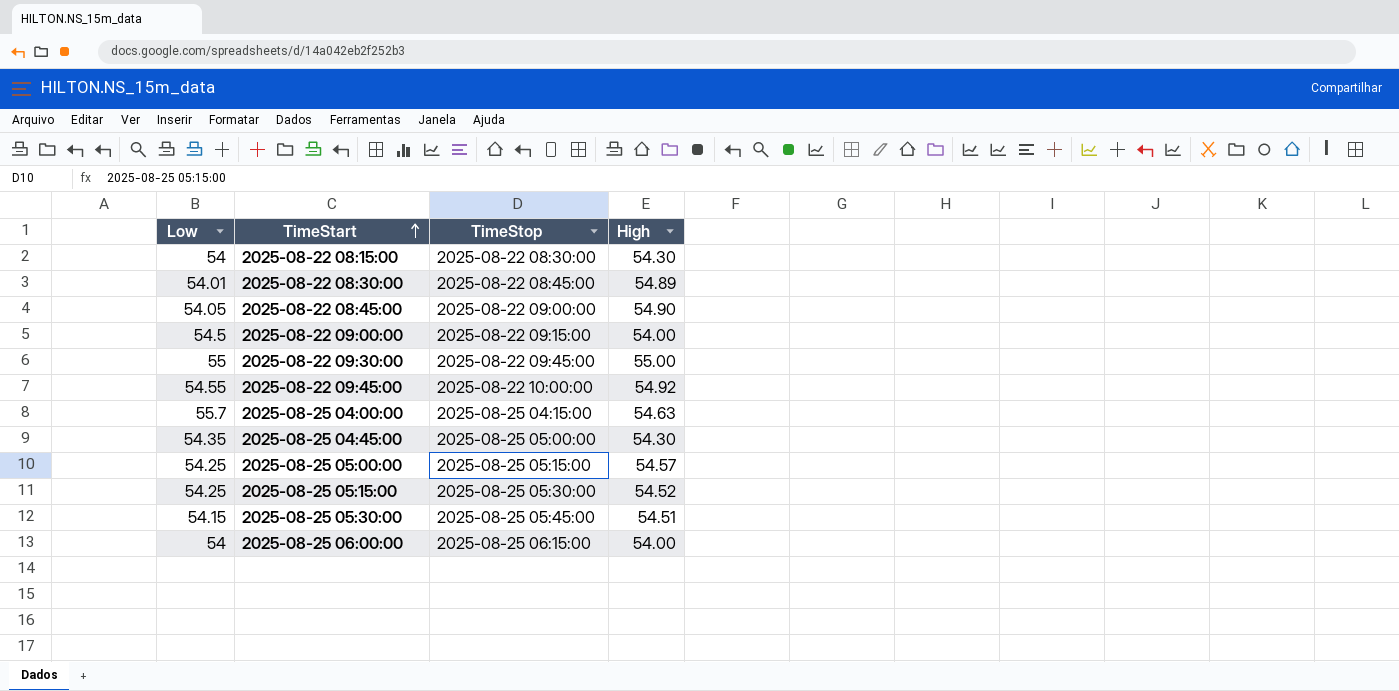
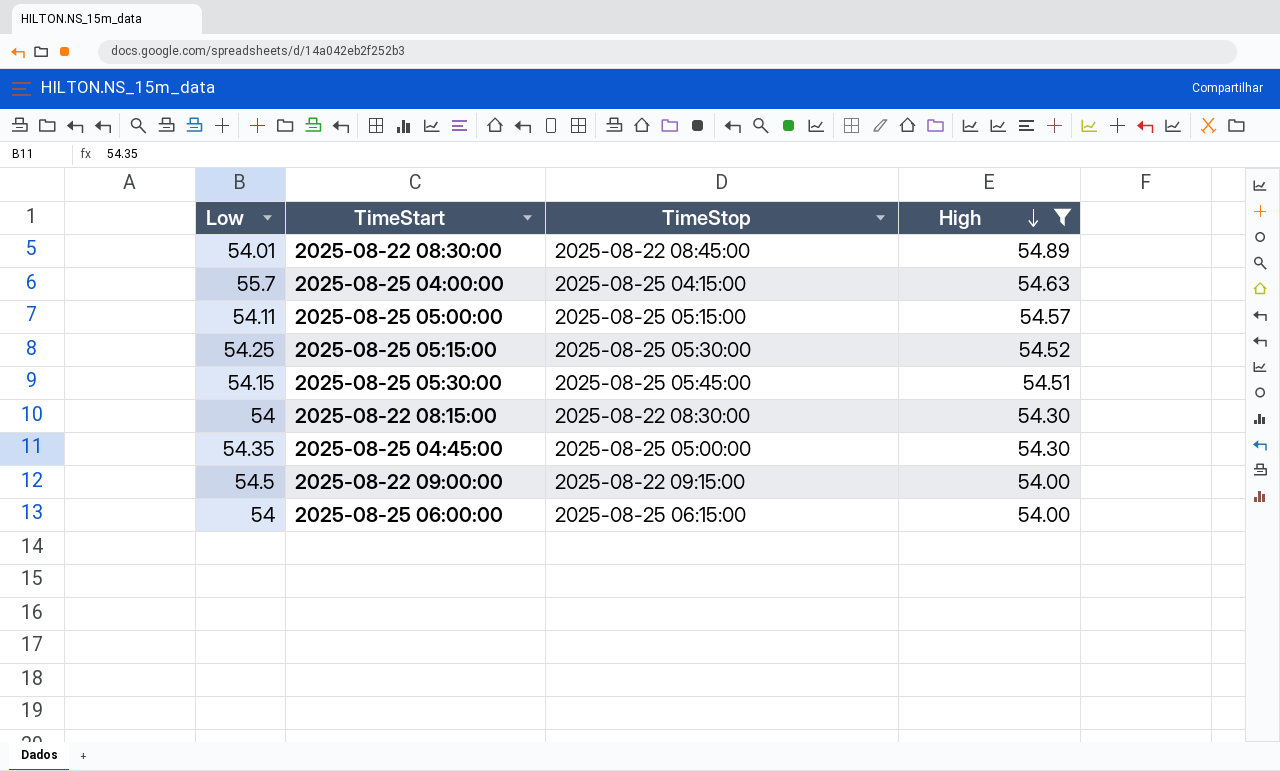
filter: none -> High <= 54.89
row order: TimeStart ascending -> High descending
2025-08-25 05:00:00 | Low: 54.25 -> 54.11

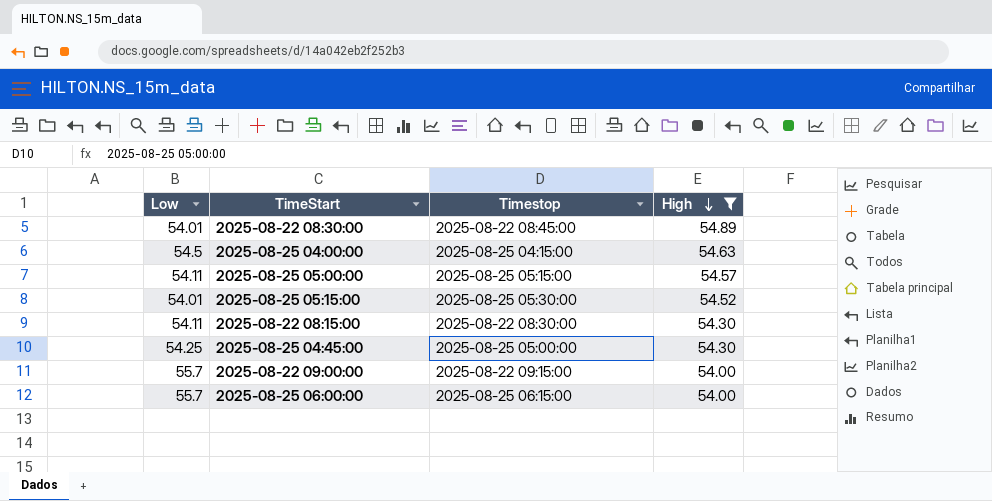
column name: TimeStop -> Timestop
row 2025-08-25 05:30:00: 54.15 | 2025-08-25 05:45:00 | 54.51 -> none
2025-08-25 04:00:00 | Low: 55.7 -> 54.5
2025-08-25 05:15:00 | Low: 54.25 -> 54.01
2025-08-22 08:15:00 | Low: 54 -> 54.11
2025-08-25 04:45:00 | Low: 54.35 -> 54.25
2025-08-22 09:00:00 | Low: 54.5 -> 55.7
2025-08-25 06:00:00 | Low: 54 -> 55.7

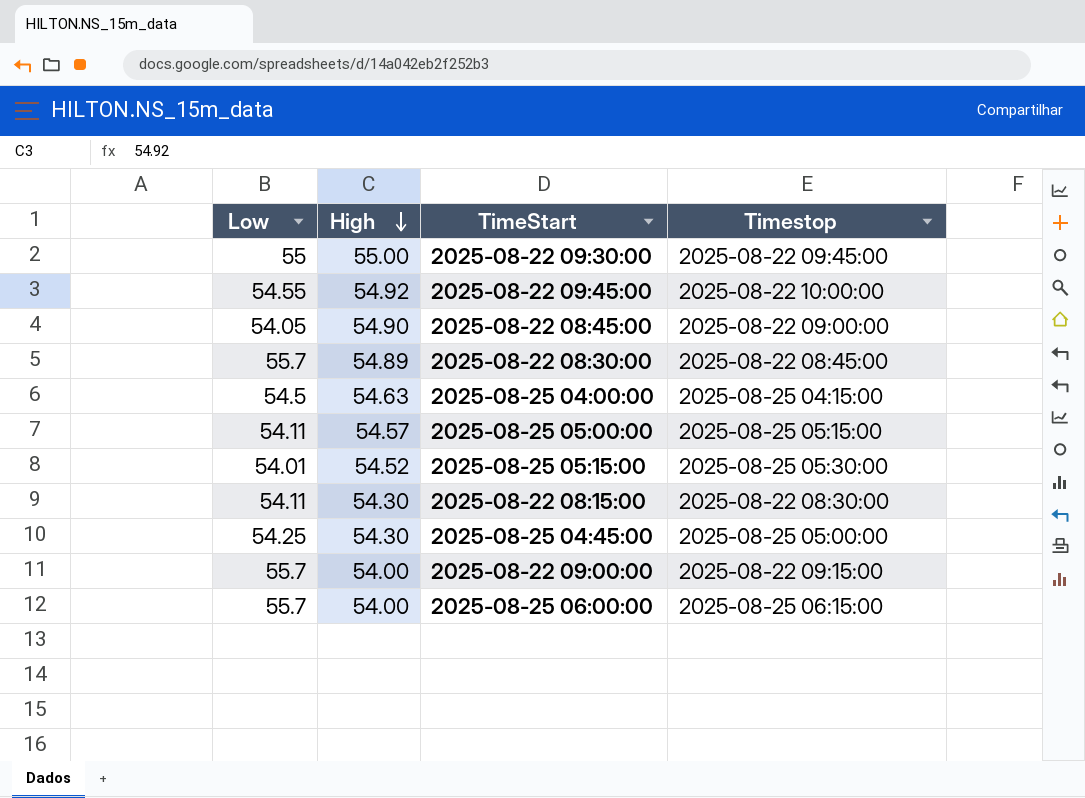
filter: High <= 54.89 -> none
column High | position: 4 -> 2
2025-08-22 08:30:00 | Low: 54.01 -> 55.7

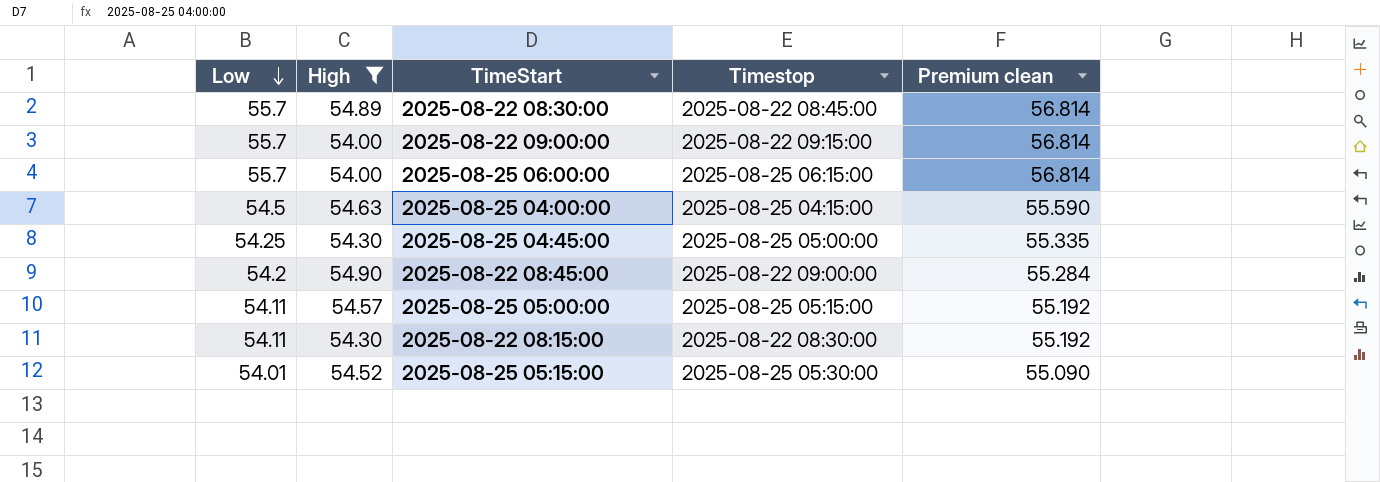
filter: none -> High <= 54.90
row order: High descending -> Low descending
column Premium clean | formula: none -> [Low] * 1.02
2025-08-22 08:45:00 | Low: 54.05 -> 54.2

